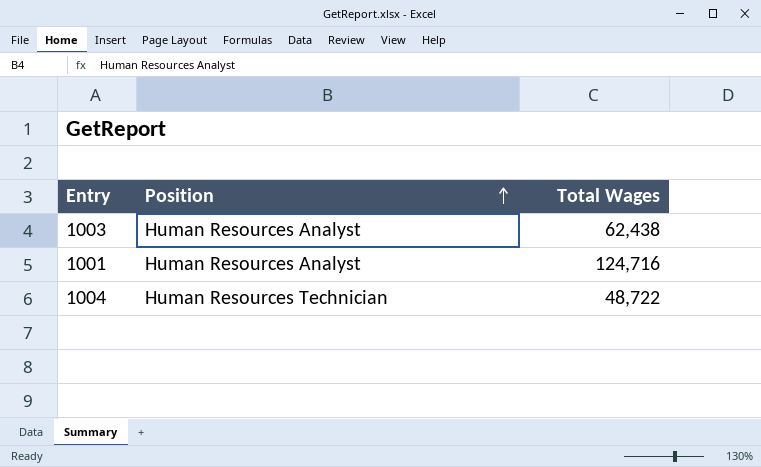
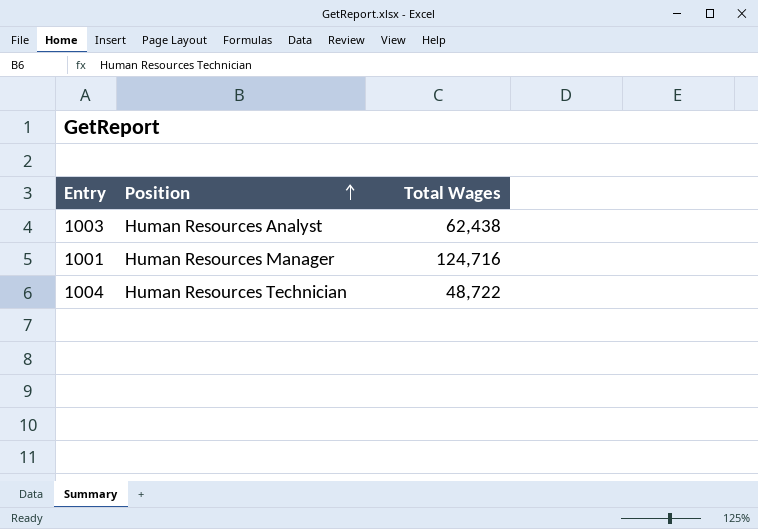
1001 | Position: Human Resources Analyst -> Human Resources Manager

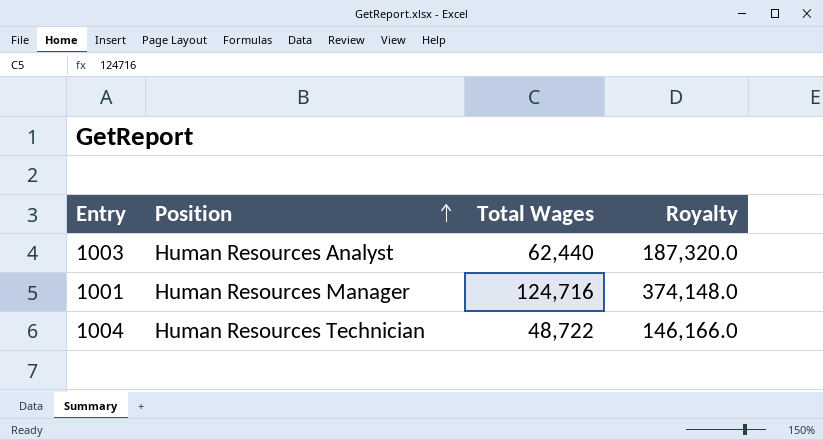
column Royalty | formula: none -> [Total Wages] * 3
1003 | Total Wages: 62,438 -> 62,440

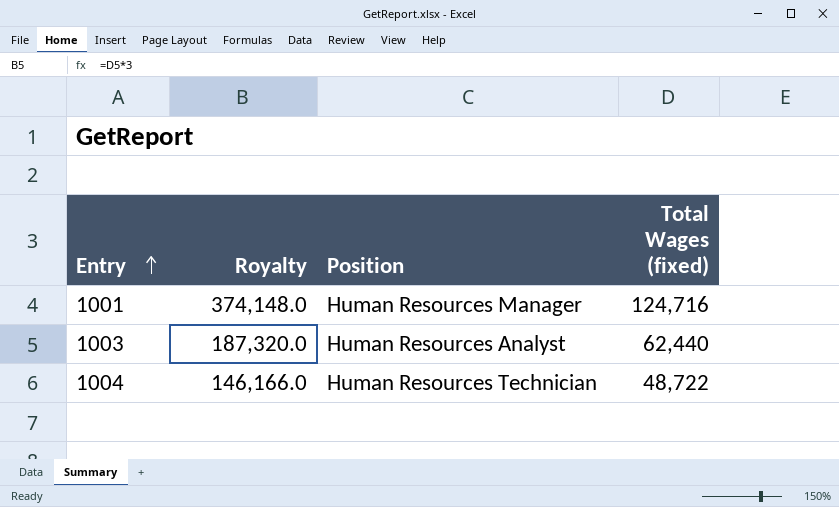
row order: Position ascending -> Entry ascending
column Royalty | position: 4 -> 2
column name: Total Wages -> Total Wages (fixed)

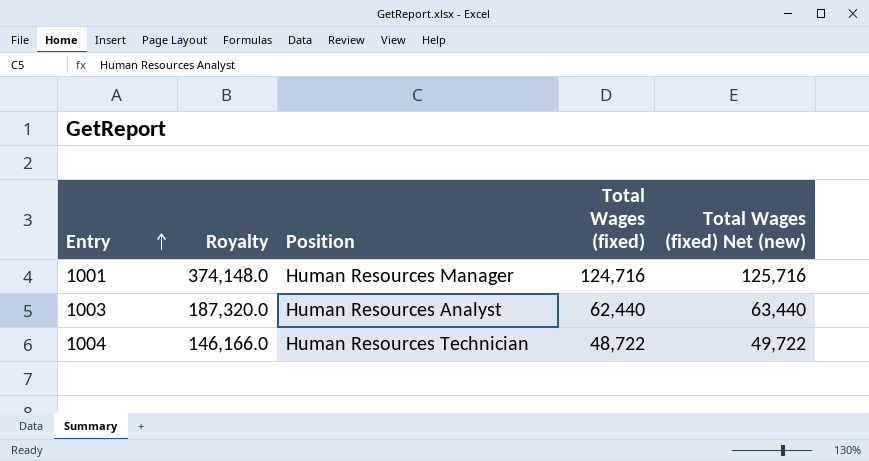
column Total Wages (fixed) Net (new) | formula: none -> [Total Wages (fixed)] + 1000

